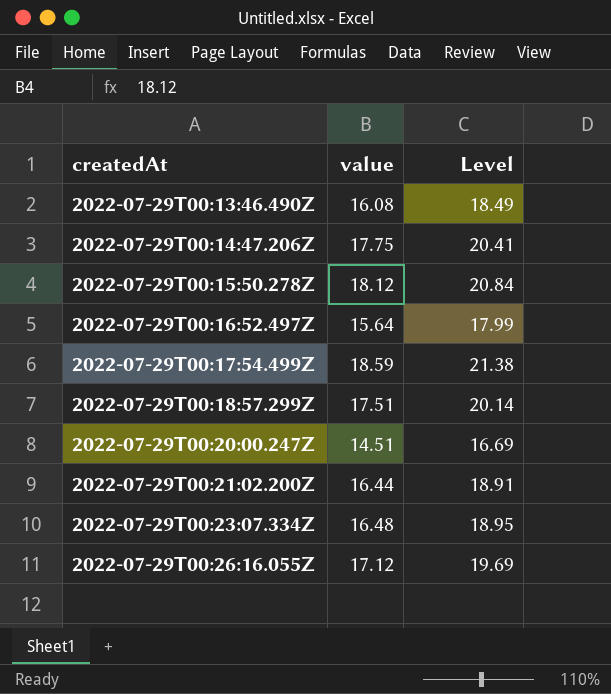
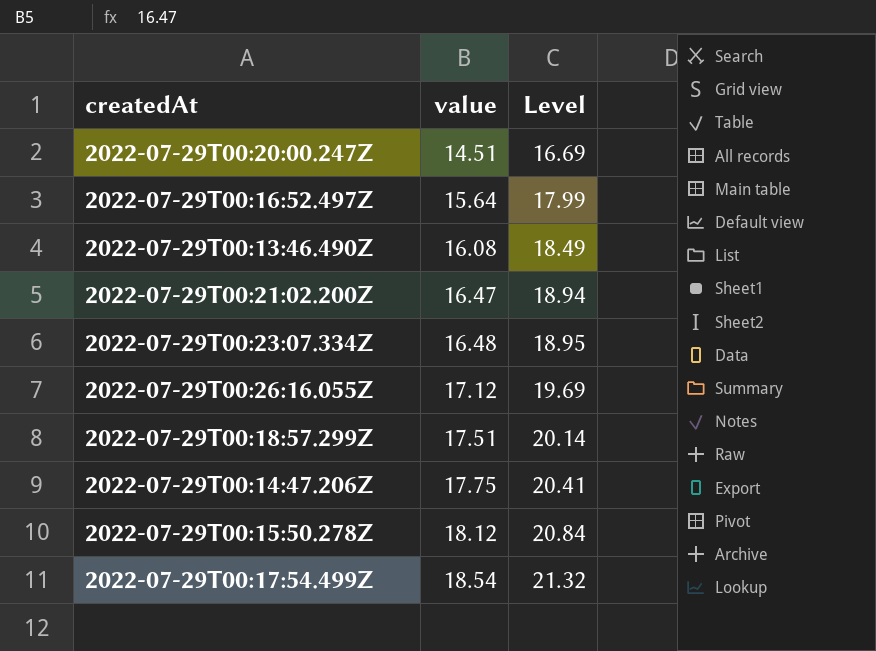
row order: createdAt ascending -> value ascending
2022-07-29T00:21:02.200Z | value: 16.44 -> 16.47
2022-07-29T00:21:02.200Z | Level: 18.91 -> 18.94
2022-07-29T00:17:54.499Z | value: 18.59 -> 18.54
2022-07-29T00:17:54.499Z | Level: 21.38 -> 21.32

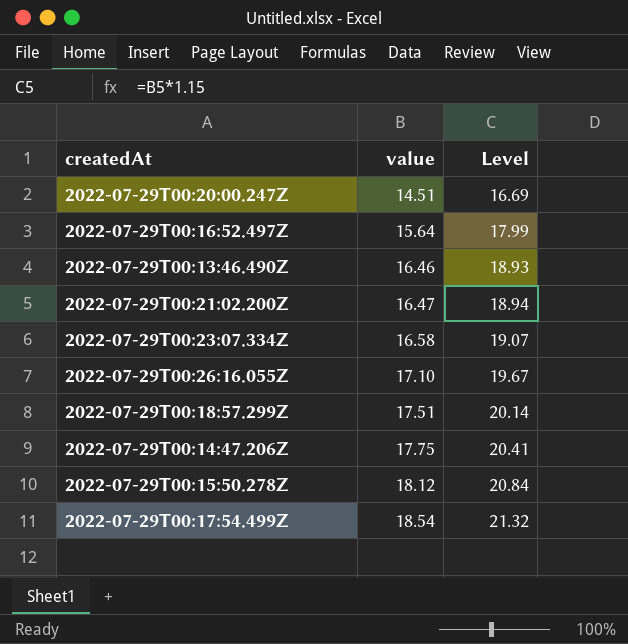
2022-07-29T00:13:46.490Z | value: 16.08 -> 16.46
2022-07-29T00:13:46.490Z | Level: 18.49 -> 18.93
2022-07-29T00:23:07.334Z | value: 16.48 -> 16.58
2022-07-29T00:23:07.334Z | Level: 18.95 -> 19.07
2022-07-29T00:26:16.055Z | value: 17.12 -> 17.10
2022-07-29T00:26:16.055Z | Level: 19.69 -> 19.67

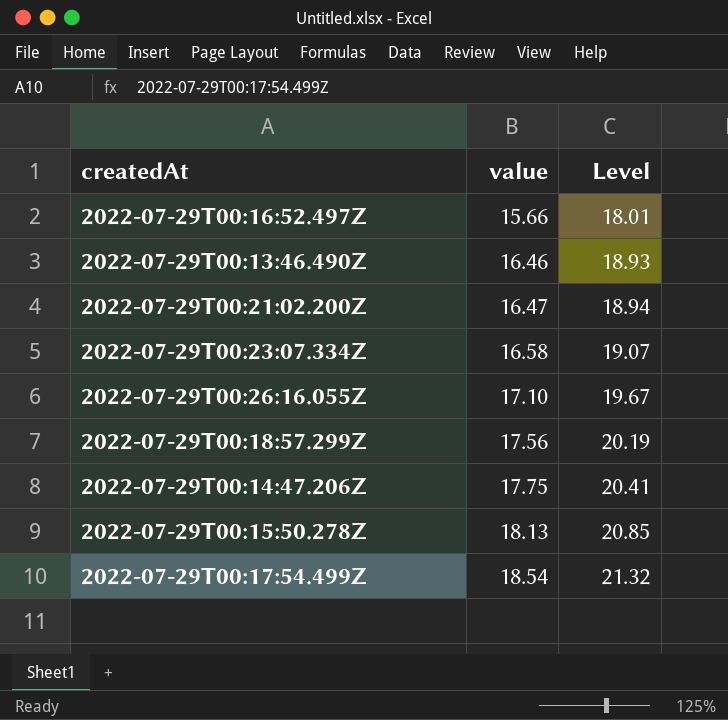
row 2022-07-29T00:20:00.247Z: 14.51 | 16.69 -> none
2022-07-29T00:16:52.497Z | value: 15.64 -> 15.66
2022-07-29T00:16:52.497Z | Level: 17.99 -> 18.01
2022-07-29T00:18:57.299Z | value: 17.51 -> 17.56
2022-07-29T00:18:57.299Z | Level: 20.14 -> 20.19
2022-07-29T00:15:50.278Z | value: 18.12 -> 18.13
2022-07-29T00:15:50.278Z | Level: 20.84 -> 20.85

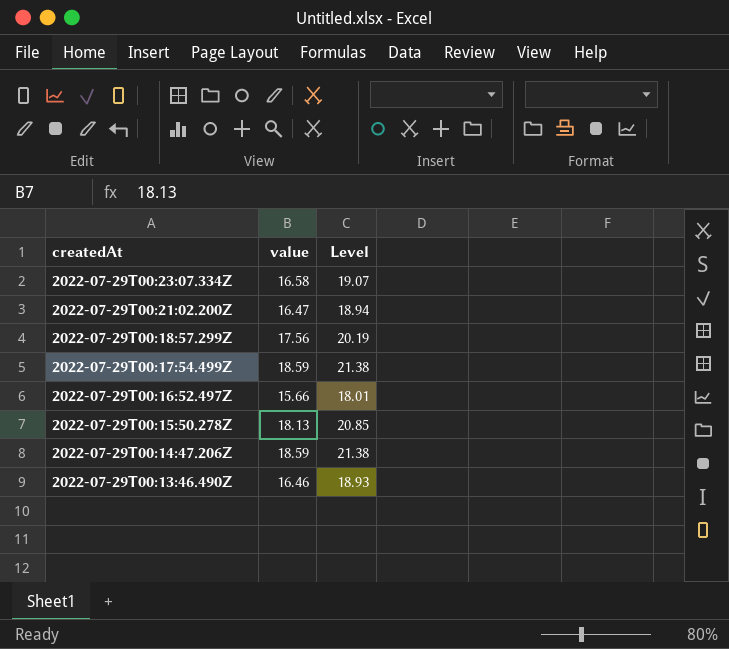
row order: value ascending -> createdAt descending
row 2022-07-29T00:26:16.055Z: 17.10 | 19.67 -> none
2022-07-29T00:17:54.499Z | value: 18.54 -> 18.59
2022-07-29T00:17:54.499Z | Level: 21.32 -> 21.38
2022-07-29T00:14:47.206Z | value: 17.75 -> 18.59
2022-07-29T00:14:47.206Z | Level: 20.41 -> 21.38

